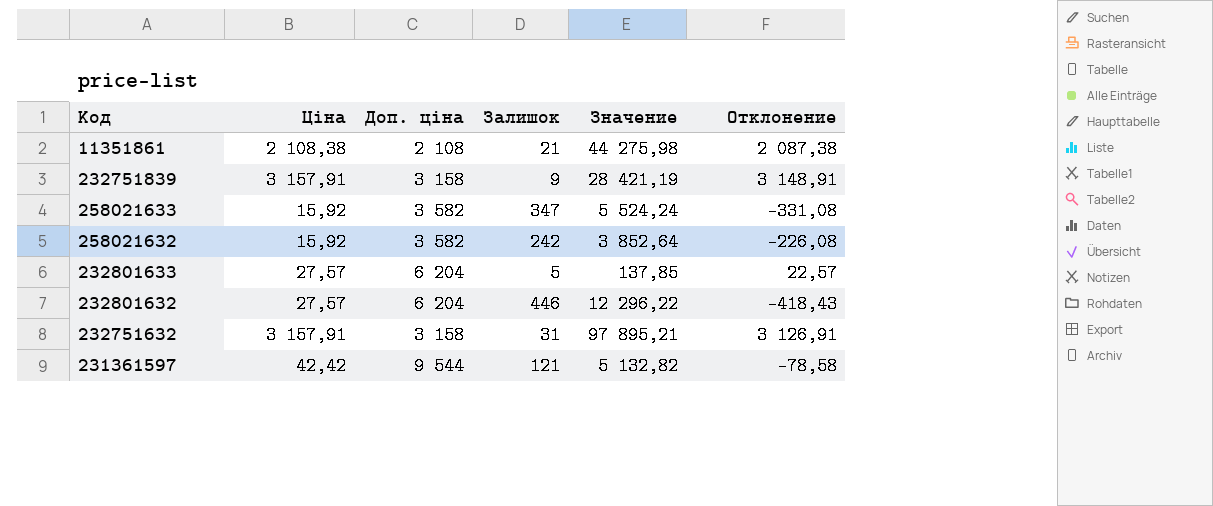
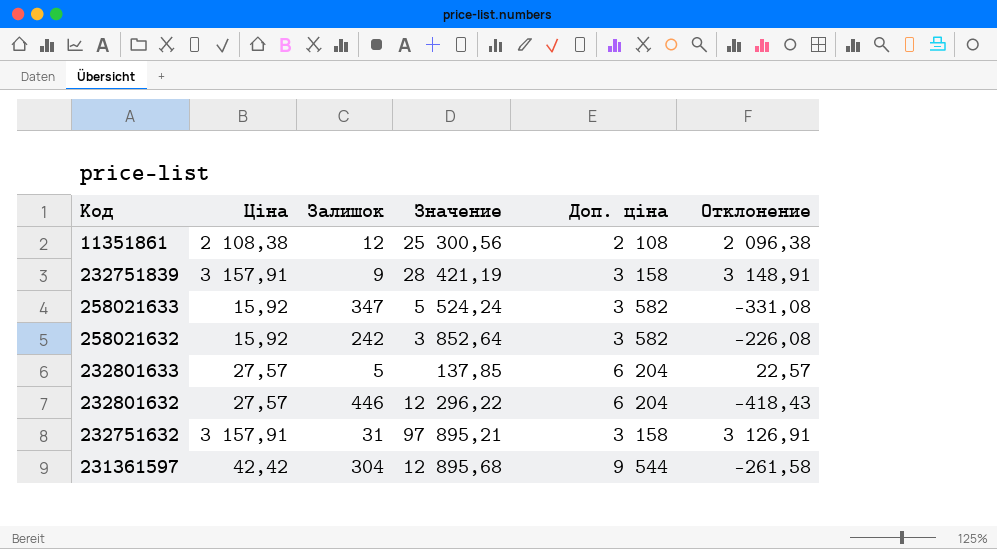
column Доп. ціна | position: 3 -> 5
11351861 | Залишок: 21 -> 12
11351861 | Значение: 44 275,98 -> 25 300,56
11351861 | Отклонение: 2 087,38 -> 2 096,38
231361597 | Залишок: 121 -> 304
231361597 | Значение: 5 132,82 -> 12 895,68
231361597 | Отклонение: -78,58 -> -261,58

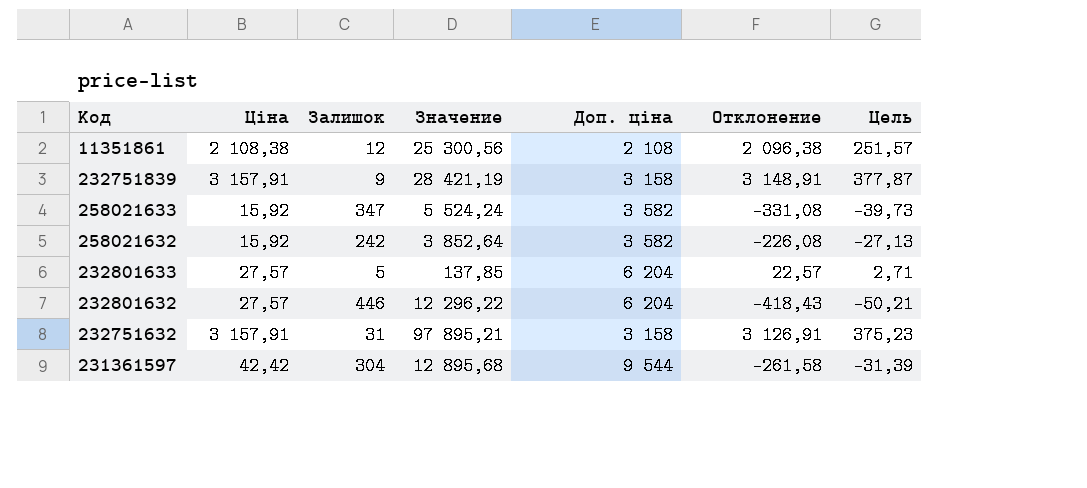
column Цель | formula: none -> [Отклонение] * 0,12

